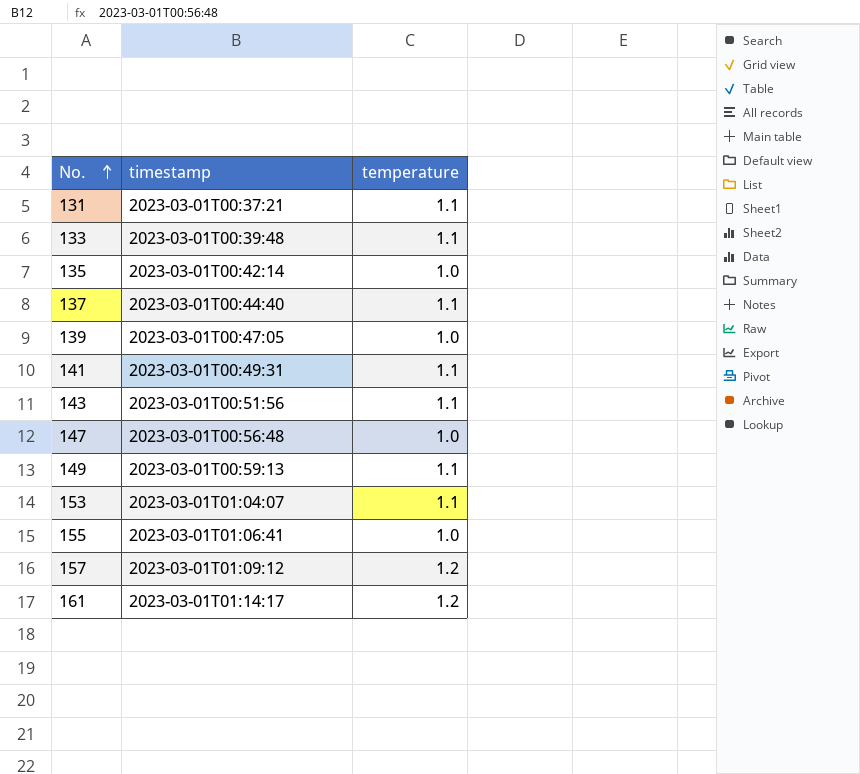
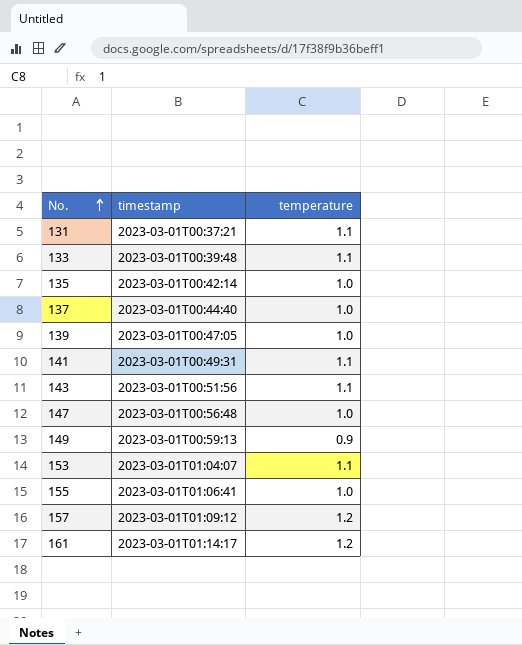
137 | temperature: 1.1 -> 1.0
149 | temperature: 1.1 -> 0.9

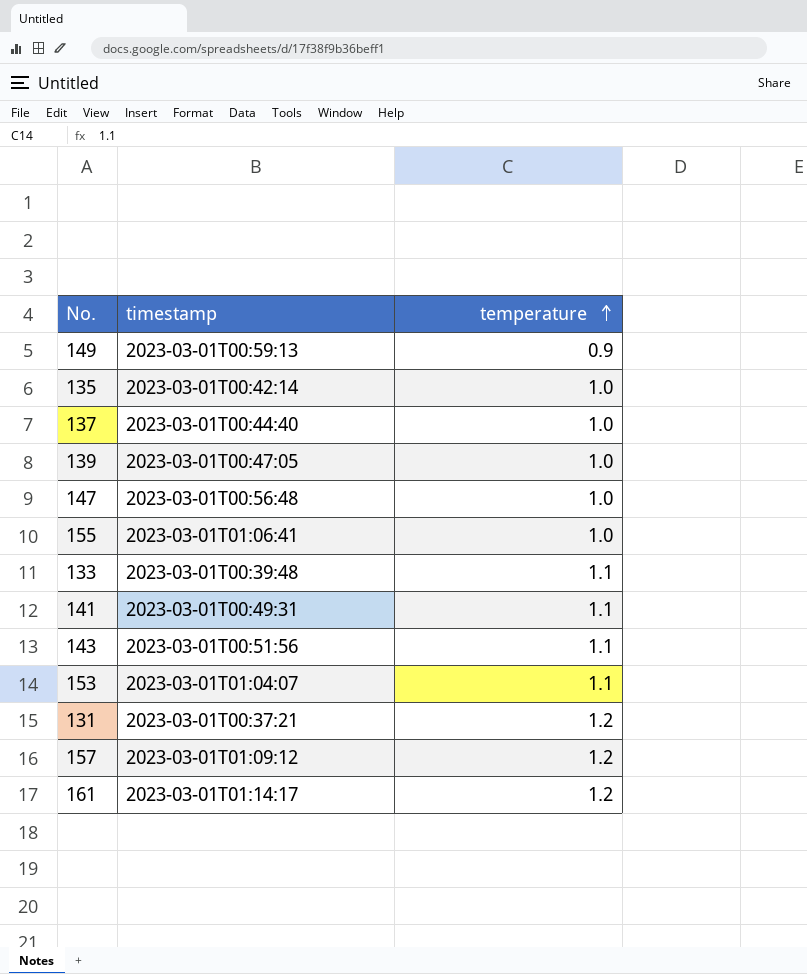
row order: No. ascending -> temperature ascending
131 | temperature: 1.1 -> 1.2

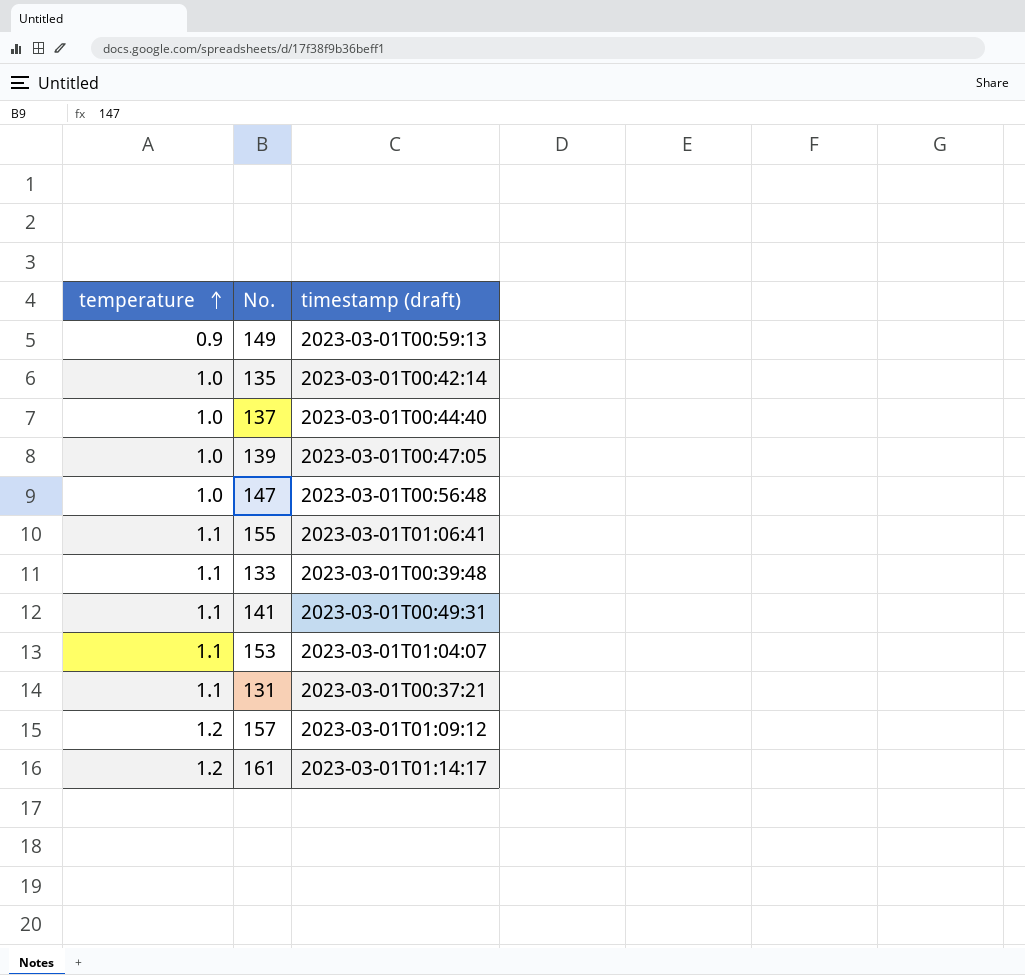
column temperature | position: 3 -> 1
column name: timestamp -> timestamp (draft)
row 143: 2023-03-01T00:51:56 | 1.1 -> none
155 | temperature: 1.0 -> 1.1
131 | temperature: 1.2 -> 1.1

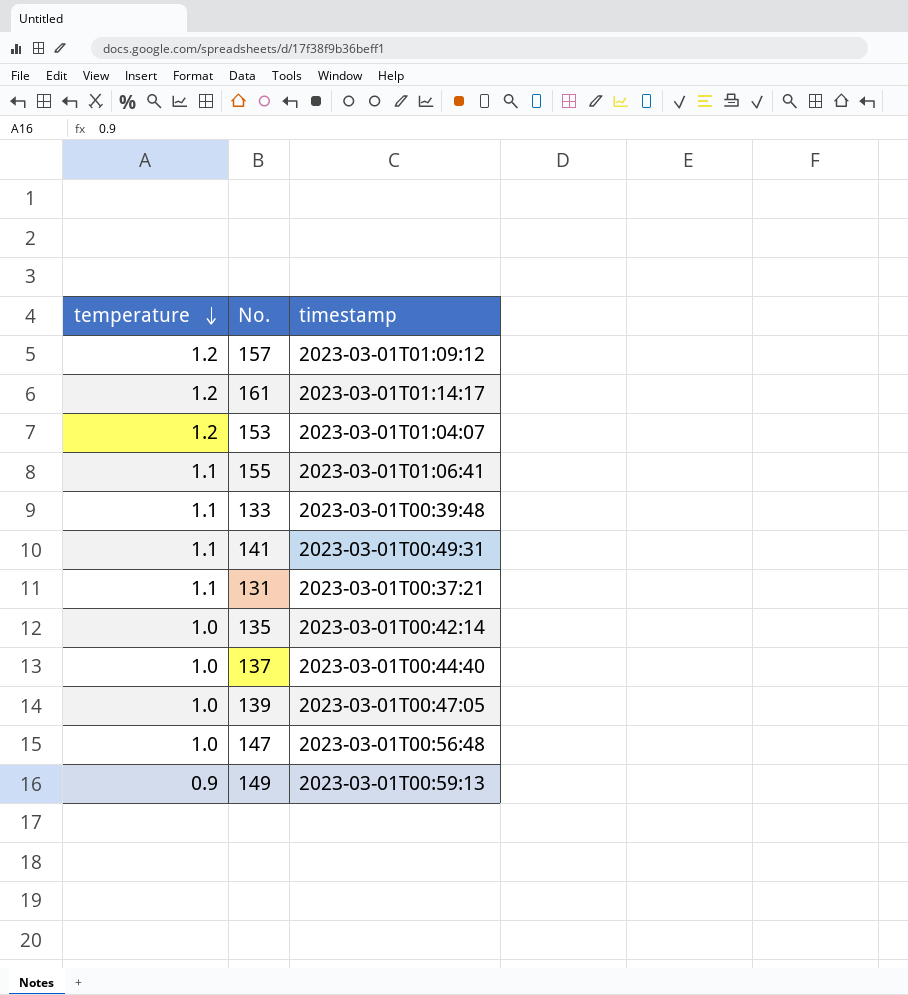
row order: temperature ascending -> temperature descending
column name: timestamp (draft) -> timestamp
153 | temperature: 1.1 -> 1.2

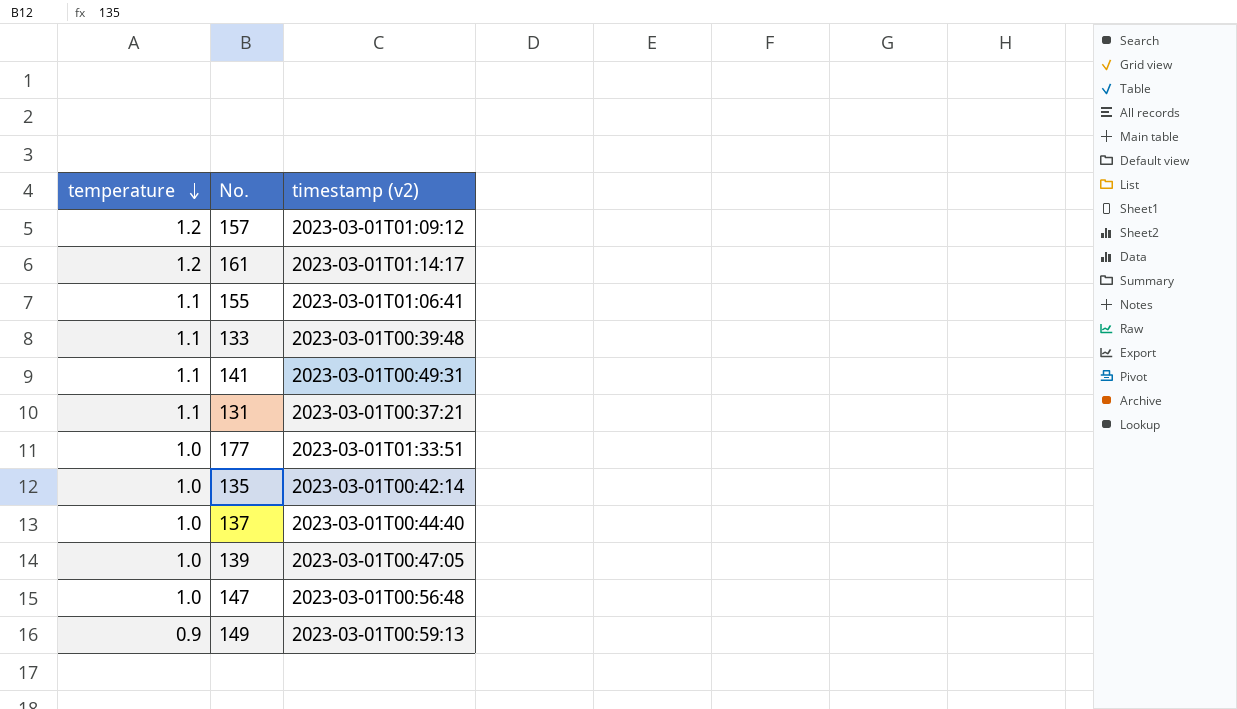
column name: timestamp -> timestamp (v2)
row 153: 1.2 | 2023-03-01T01:04:07 -> none
row 177: none -> 1.0 | 2023-03-01T01:33:51

